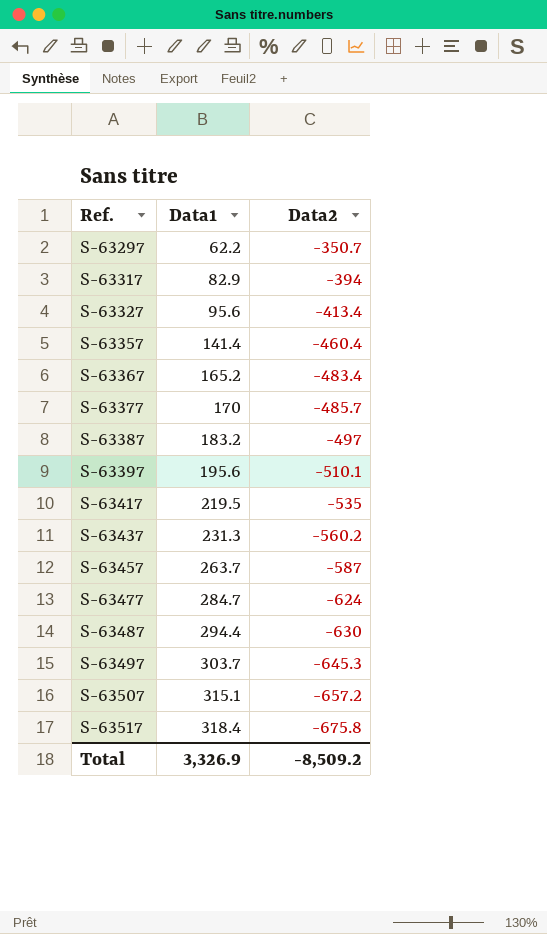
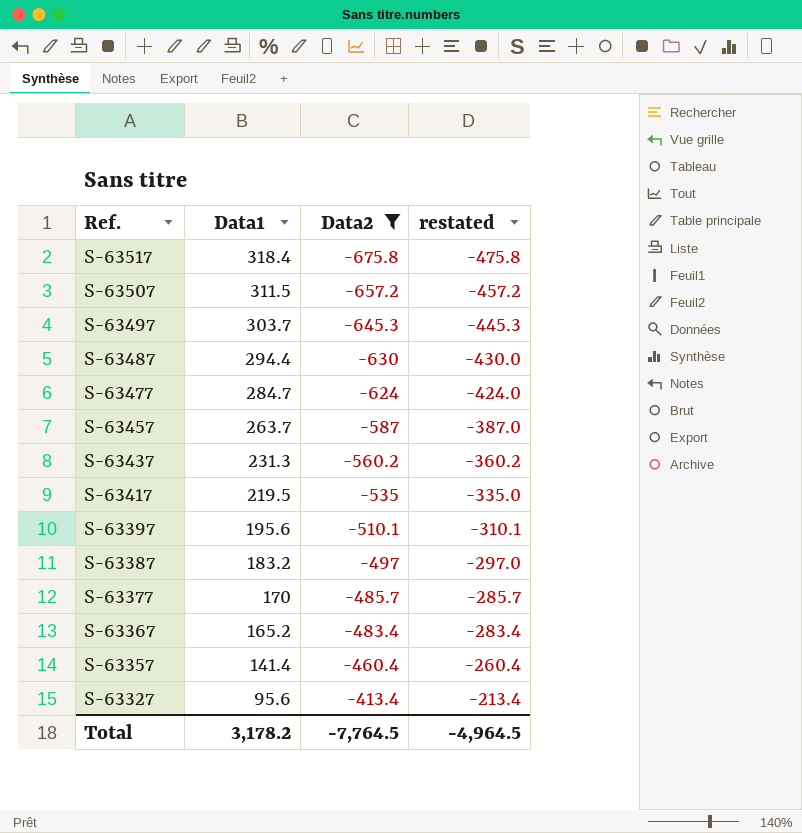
filter: none -> Data2 <= -413.4
row order: Ref. ascending -> Ref. descending
column restated | formula: none -> [Data2] + 200
S-63507 | Data1: 315.1 -> 311.5
Total | Data1: 3,326.9 -> 3,178.2
Total | Data2: -8,509.2 -> -7,764.5

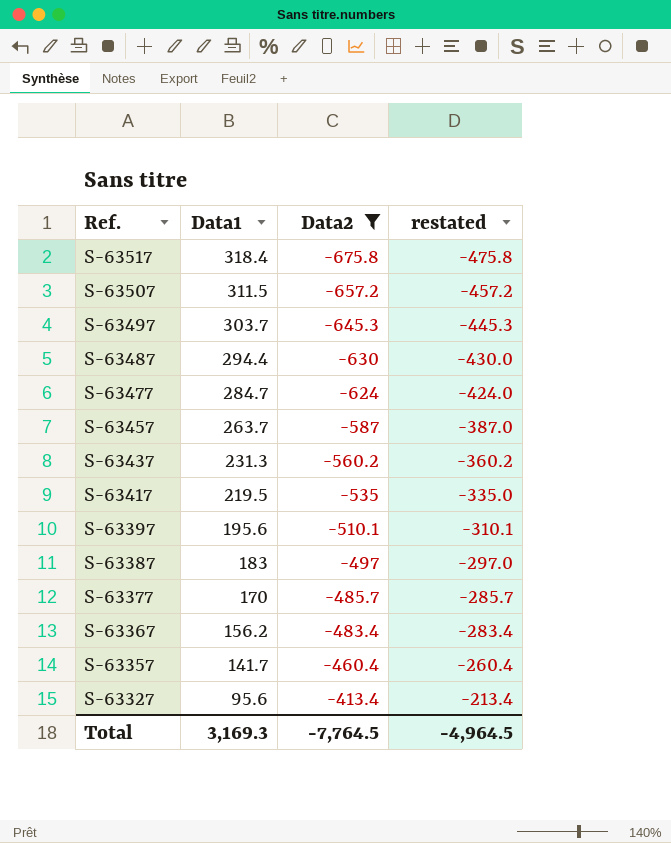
S-63387 | Data1: 183.2 -> 183
S-63367 | Data1: 165.2 -> 156.2
S-63357 | Data1: 141.4 -> 141.7
Total | Data1: 3,178.2 -> 3,169.3

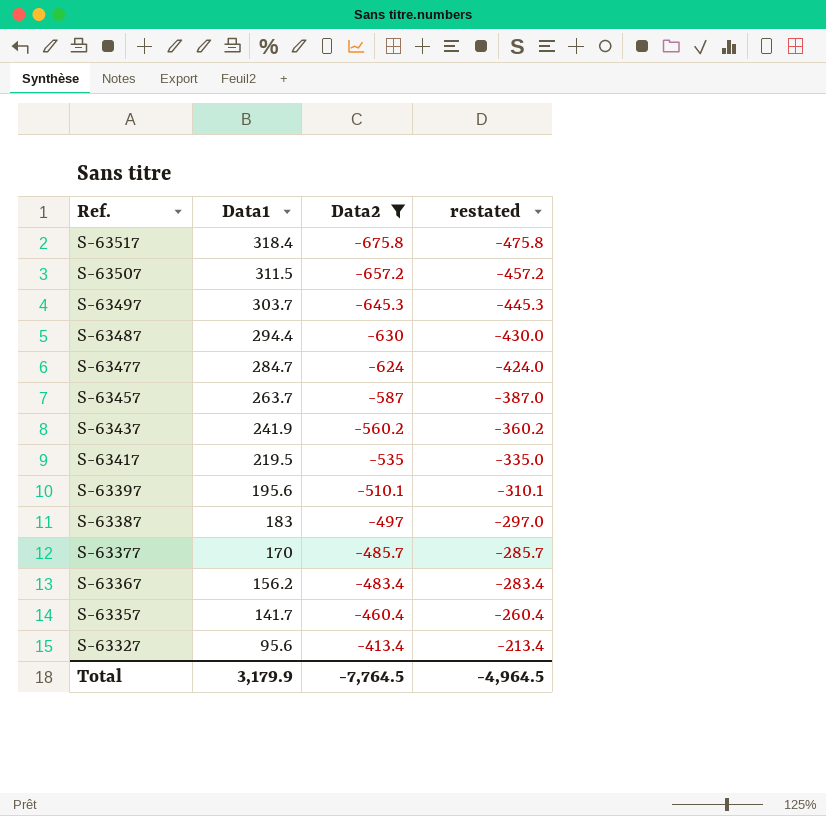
S-63437 | Data1: 231.3 -> 241.9
Total | Data1: 3,169.3 -> 3,179.9

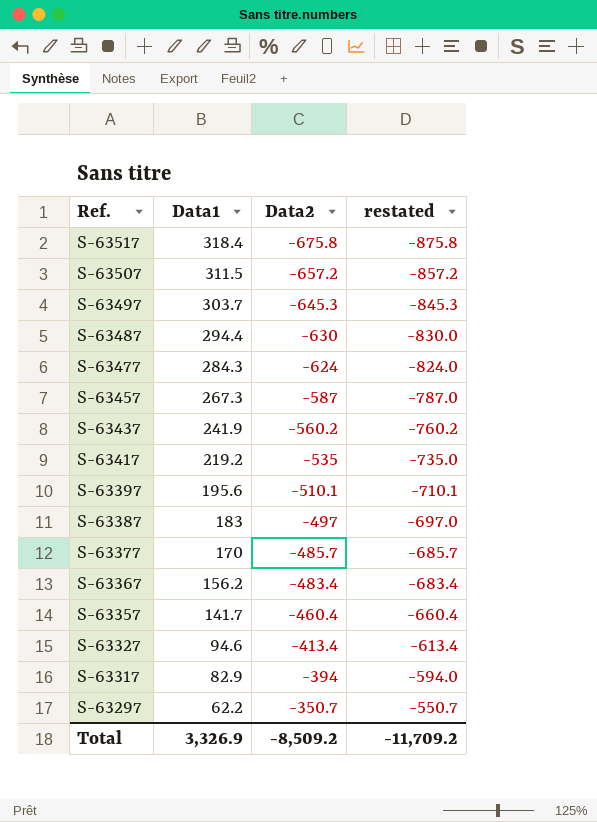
filter: Data2 <= -413.4 -> none
column restated | formula: [Data2] + 200 -> [Data2] - 200
S-63477 | Data1: 284.7 -> 284.3
S-63457 | Data1: 263.7 -> 267.3
S-63417 | Data1: 219.5 -> 219.2
S-63327 | Data1: 95.6 -> 94.6
Total | Data1: 3,179.9 -> 3,326.9
Total | Data2: -7,764.5 -> -8,509.2
Total | restated: -4,964.5 -> -11,709.2

